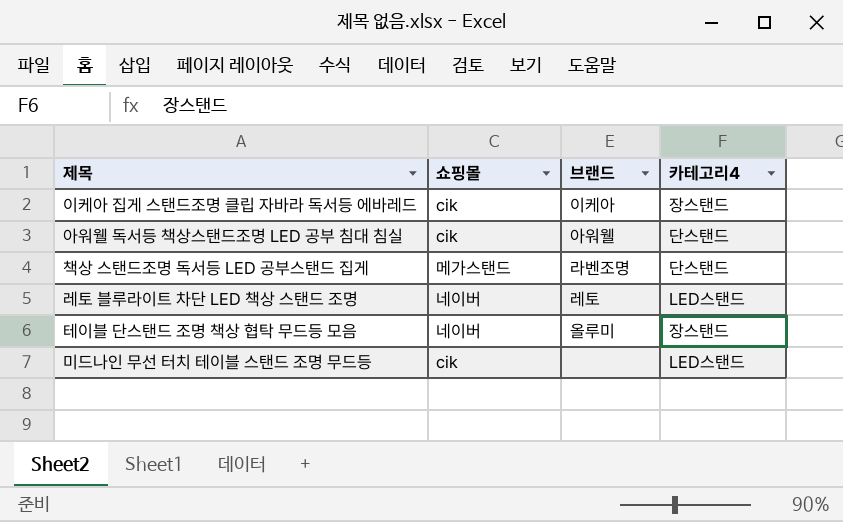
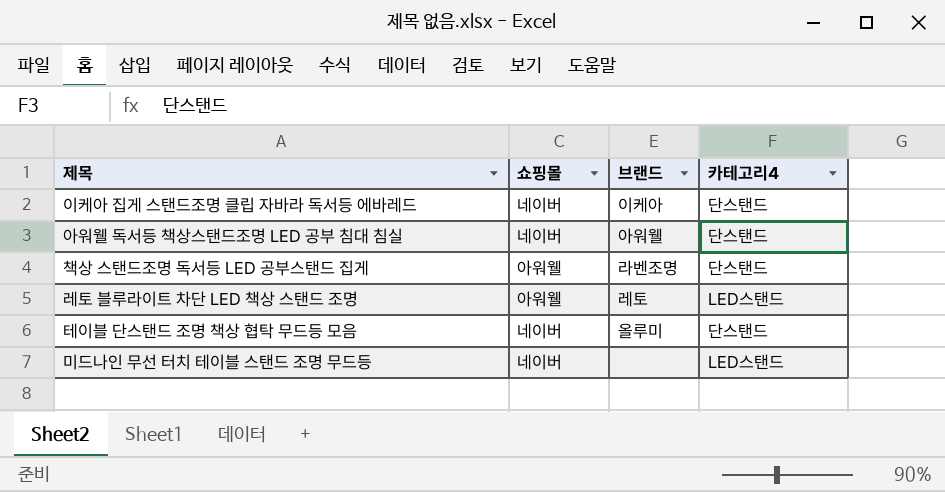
이케아 집게 스탠드조명 클립 자바라 독서등 에바레드 | 쇼핑몰: cik -> 네이버
이케아 집게 스탠드조명 클립 자바라 독서등 에바레드 | 카테고리4: 장스탠드 -> 단스탠드
아워웰 독서등 책상스탠드조명 LED 공부 침대 침실 | 쇼핑몰: cik -> 네이버
책상 스탠드조명 독서등 LED 공부스탠드 집게 | 쇼핑몰: 메가스탠드 -> 아워웰
레토 블루라이트 차단 LED 책상 스탠드 조명 | 쇼핑몰: 네이버 -> 아워웰
테이블 단스탠드 조명 책상 협탁 무드등 모음 | 카테고리4: 장스탠드 -> 단스탠드
미드나인 무선 터치 테이블 스탠드 조명 무드등 | 쇼핑몰: cik -> 네이버

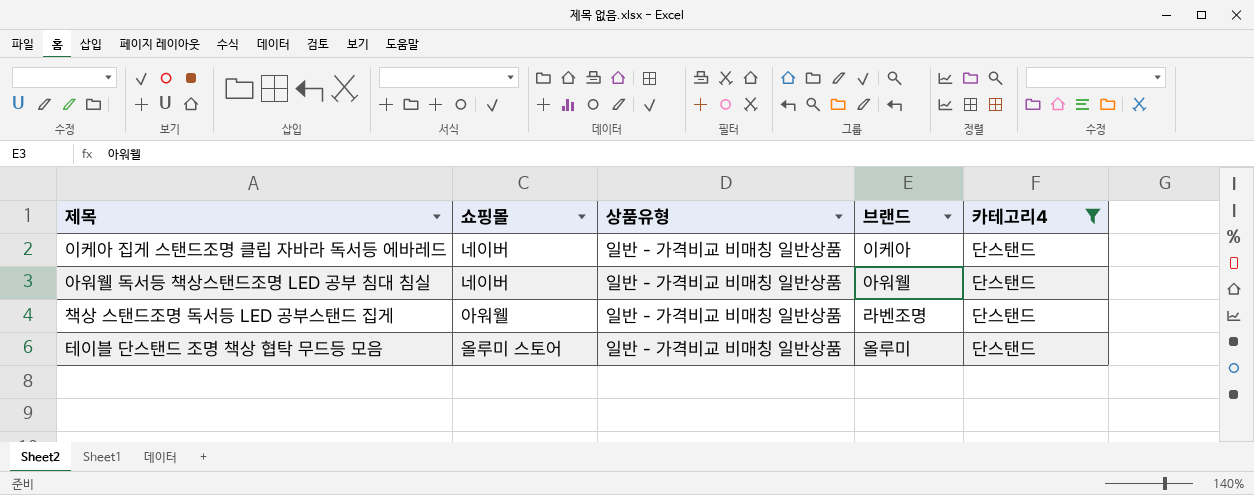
filter: none -> 카테고리4 = 단스탠드
column 상품유형 | position: none -> 3
테이블 단스탠드 조명 책상 협탁 무드등 모음 | 쇼핑몰: 네이버 -> 올루미 스토어

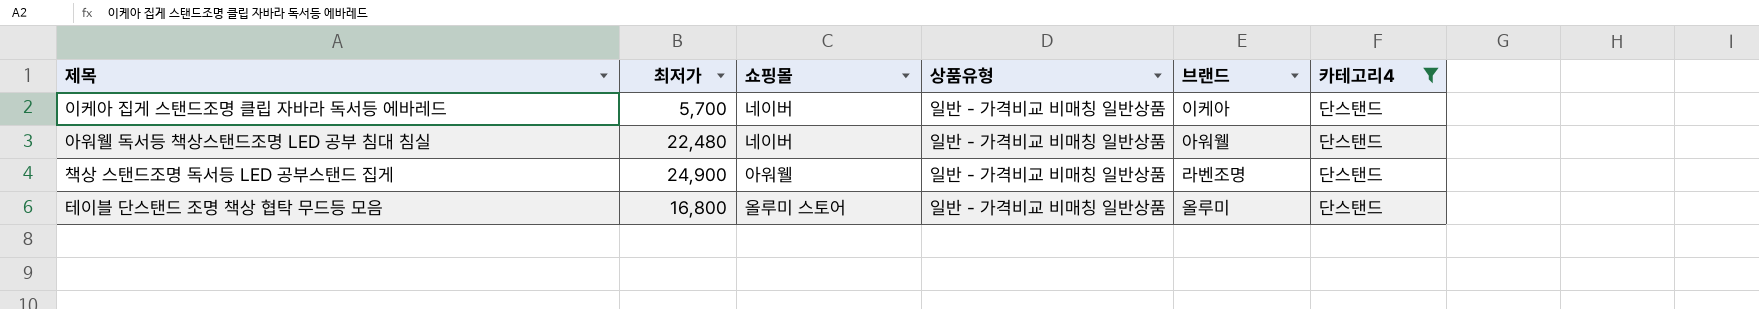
column 최저가 | position: none -> 2

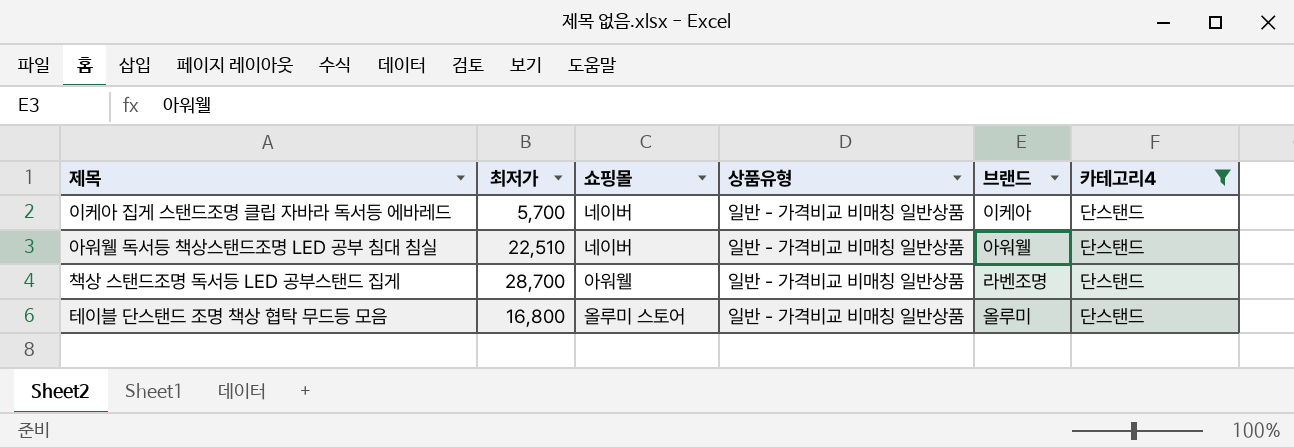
아워웰 독서등 책상스탠드조명 LED 공부 침대 침실 | 최저가: 22,480 -> 22,510
책상 스탠드조명 독서등 LED 공부스탠드 집게 | 최저가: 24,900 -> 28,700

